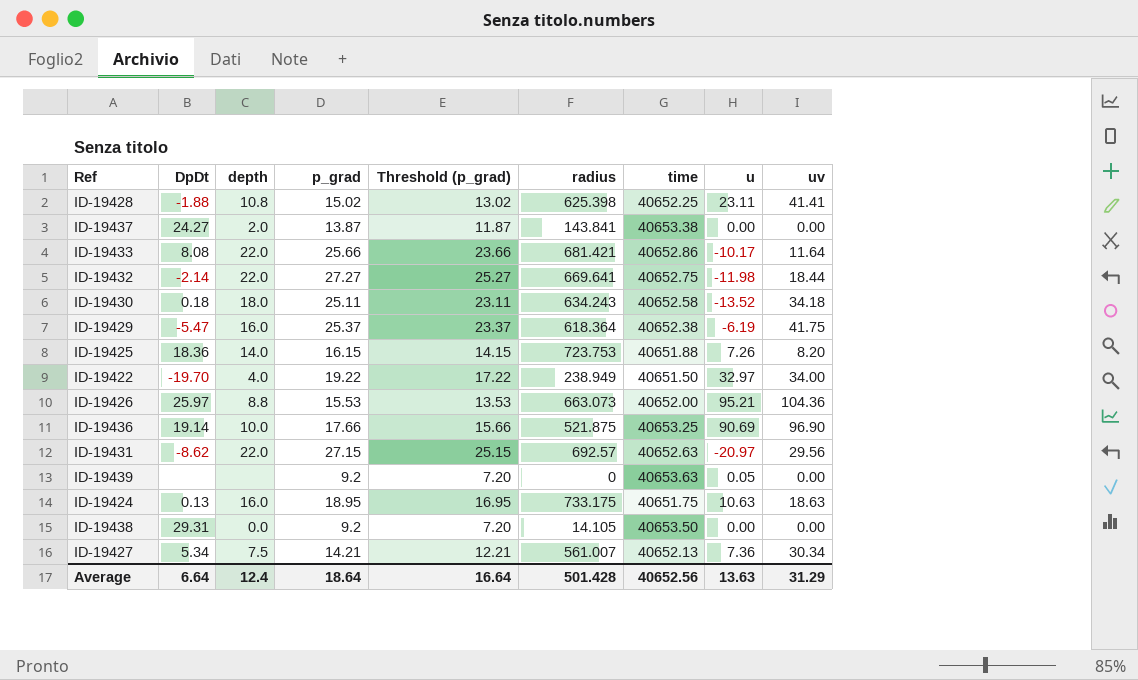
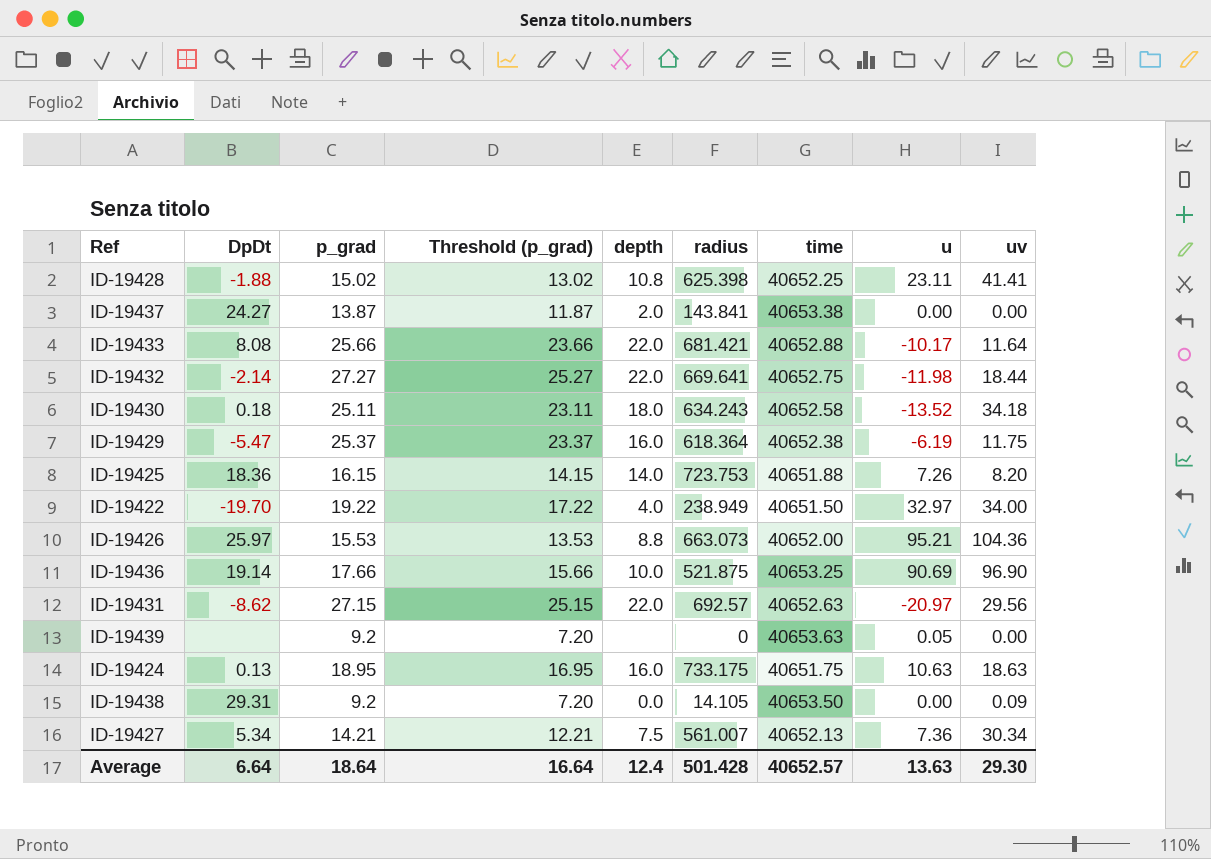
column depth | position: 3 -> 5
ID-19433 | time: 40652.86 -> 40652.88
ID-19429 | uv: 41.75 -> 11.75
ID-19438 | uv: 0.00 -> 0.09
Average | time: 40652.56 -> 40652.57
Average | uv: 31.29 -> 29.30

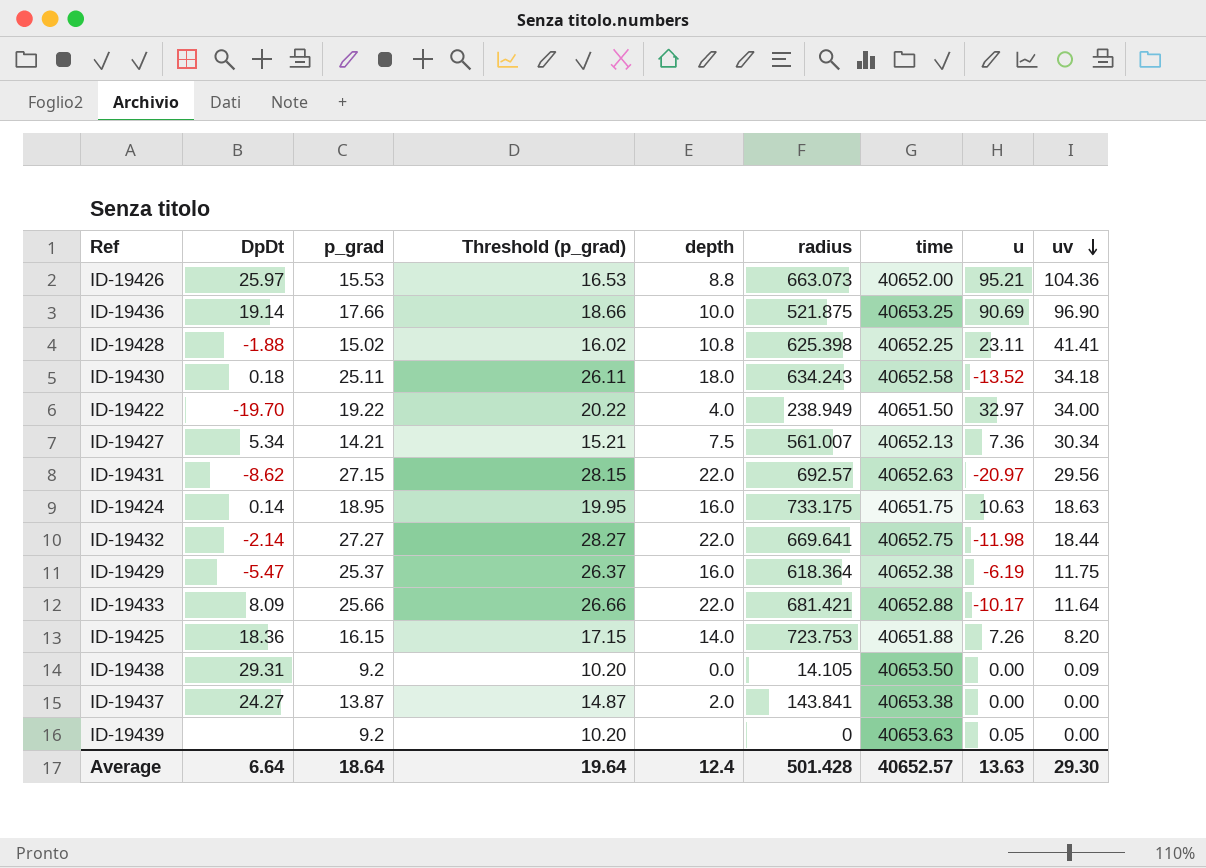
row order: none -> uv descending
column Threshold (p_grad) | formula: [p_grad] - 2 -> [p_grad] + 1
ID-19424 | DpDt: 0.13 -> 0.14
ID-19433 | DpDt: 8.08 -> 8.09
Average | Threshold (p_grad): 16.64 -> 19.64

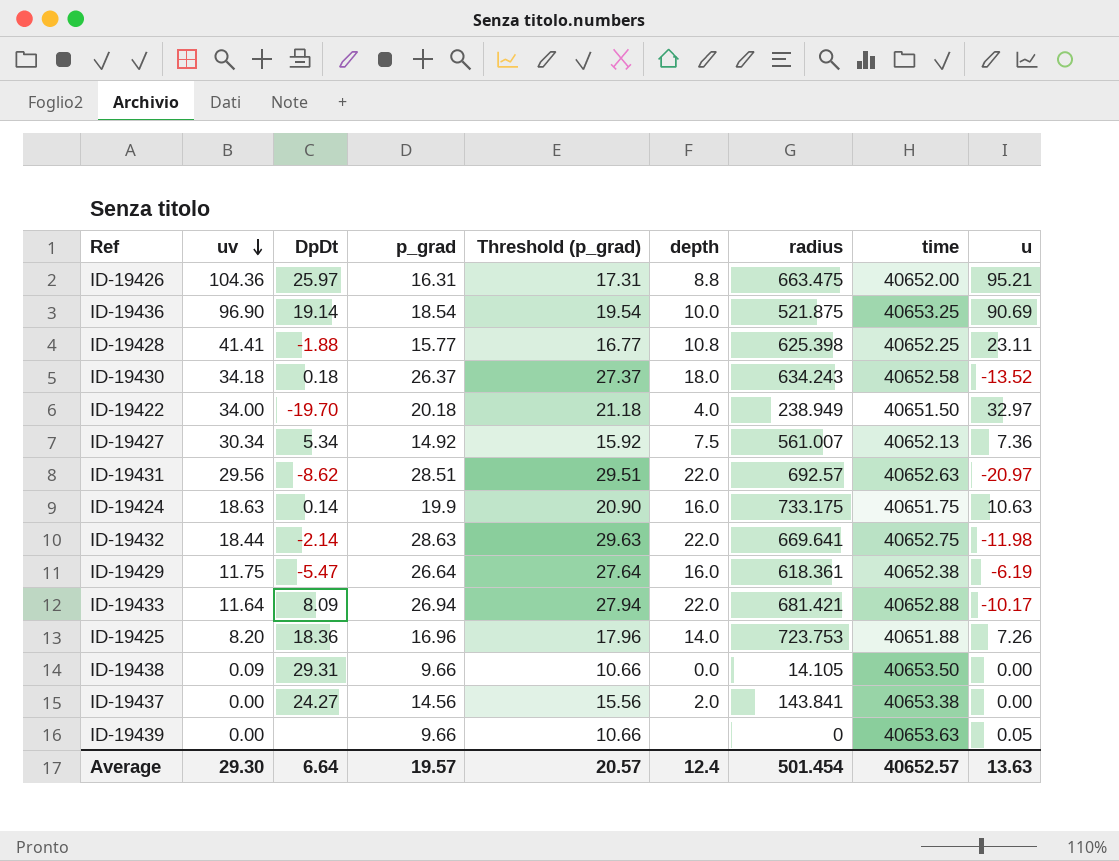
column uv | position: 9 -> 2
ID-19426 | p_grad: 15.53 -> 16.31
ID-19426 | Threshold (p_grad): 16.53 -> 17.31
ID-19426 | radius: 663.073 -> 663.475
ID-19436 | p_grad: 17.66 -> 18.54
ID-19436 | Threshold (p_grad): 18.66 -> 19.54
ID-19428 | p_grad: 15.02 -> 15.77
ID-19428 | Threshold (p_grad): 16.02 -> 16.77
ID-19430 | p_grad: 25.11 -> 26.37
ID-19430 | Threshold (p_grad): 26.11 -> 27.37
ID-19422 | p_grad: 19.22 -> 20.18
ID-19422 | Threshold (p_grad): 20.22 -> 21.18
ID-19427 | p_grad: 14.21 -> 14.92
ID-19427 | Threshold (p_grad): 15.21 -> 15.92
ID-19431 | p_grad: 27.15 -> 28.51
ID-19431 | Threshold (p_grad): 28.15 -> 29.51
ID-19424 | p_grad: 18.95 -> 19.9
ID-19424 | Threshold (p_grad): 19.95 -> 20.90
ID-19432 | p_grad: 27.27 -> 28.63
ID-19432 | Threshold (p_grad): 28.27 -> 29.63
ID-19429 | p_grad: 25.37 -> 26.64
ID-19429 | Threshold (p_grad): 26.37 -> 27.64
ID-19429 | radius: 618.364 -> 618.361
ID-19433 | p_grad: 25.66 -> 26.94
ID-19433 | Threshold (p_grad): 26.66 -> 27.94
ID-19425 | p_grad: 16.15 -> 16.96
ID-19425 | Threshold (p_grad): 17.15 -> 17.96
ID-19438 | p_grad: 9.2 -> 9.66
ID-19438 | Threshold (p_grad): 10.20 -> 10.66
ID-19437 | p_grad: 13.87 -> 14.56
ID-19437 | Threshold (p_grad): 14.87 -> 15.56
ID-19439 | p_grad: 9.2 -> 9.66
ID-19439 | Threshold (p_grad): 10.20 -> 10.66
Average | p_grad: 18.64 -> 19.57
Average | Threshold (p_grad): 19.64 -> 20.57
Average | radius: 501.428 -> 501.454

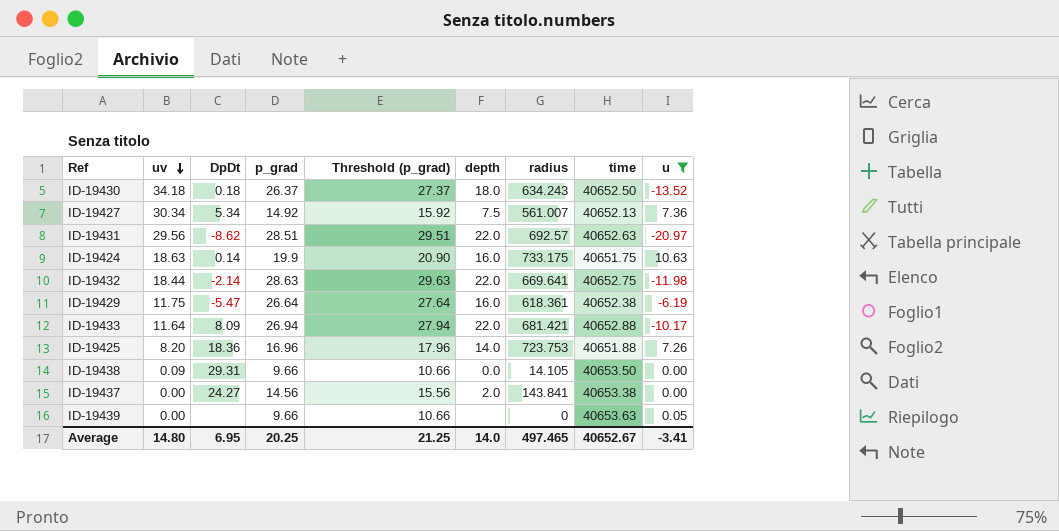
filter: none -> u <= 10.63
ID-19430 | time: 40652.58 -> 40652.50
Average | uv: 29.30 -> 14.80
Average | DpDt: 6.64 -> 6.95
Average | p_grad: 19.57 -> 20.25
Average | Threshold (p_grad): 20.57 -> 21.25
Average | depth: 12.4 -> 14.0
Average | radius: 501.454 -> 497.465
Average | time: 40652.57 -> 40652.67
Average | u: 13.63 -> -3.41

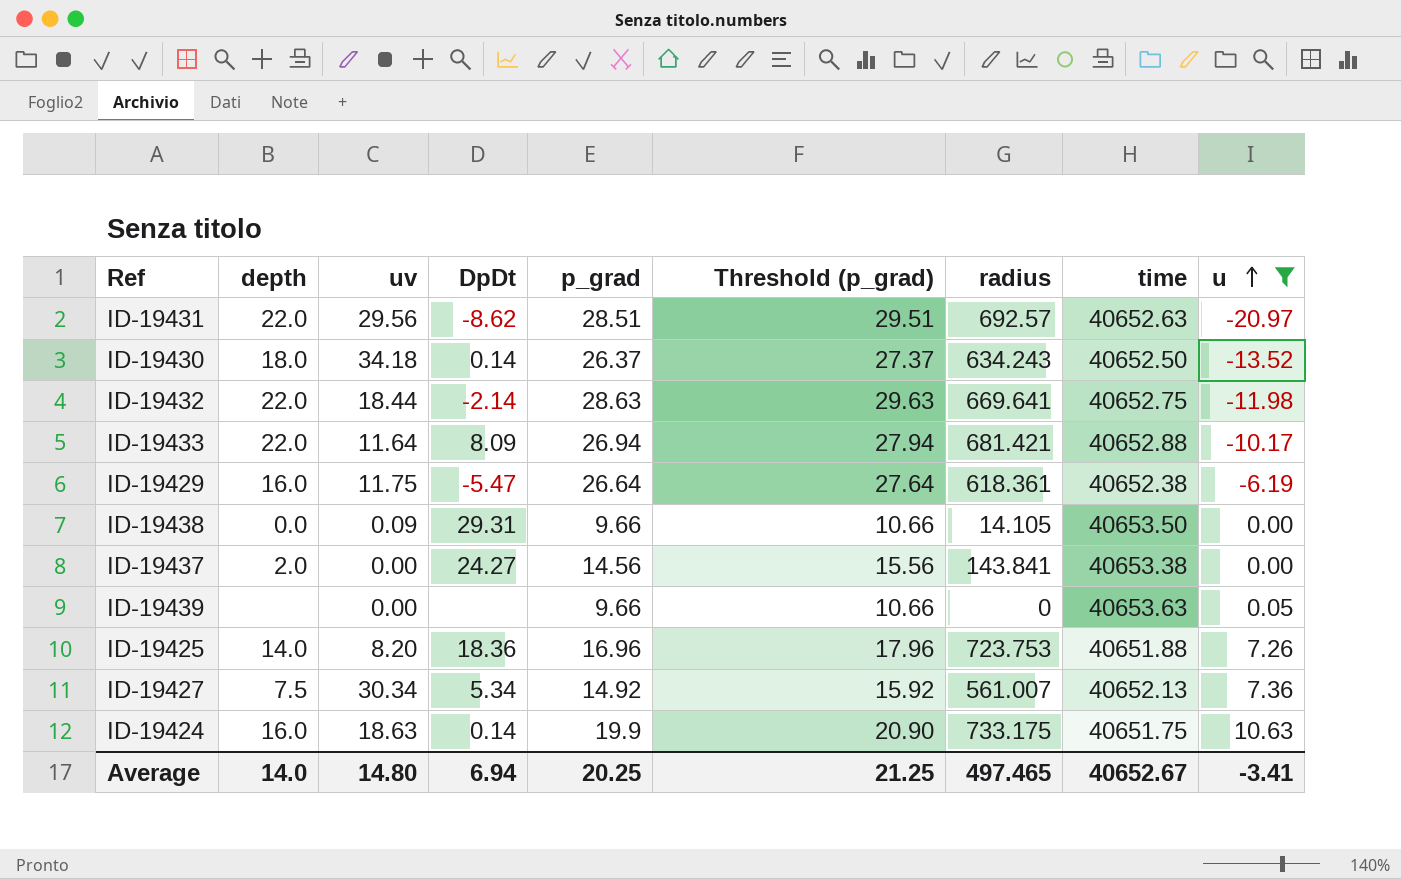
row order: uv descending -> u ascending
column depth | position: 6 -> 2
ID-19430 | DpDt: 0.18 -> 0.14
Average | DpDt: 6.95 -> 6.94

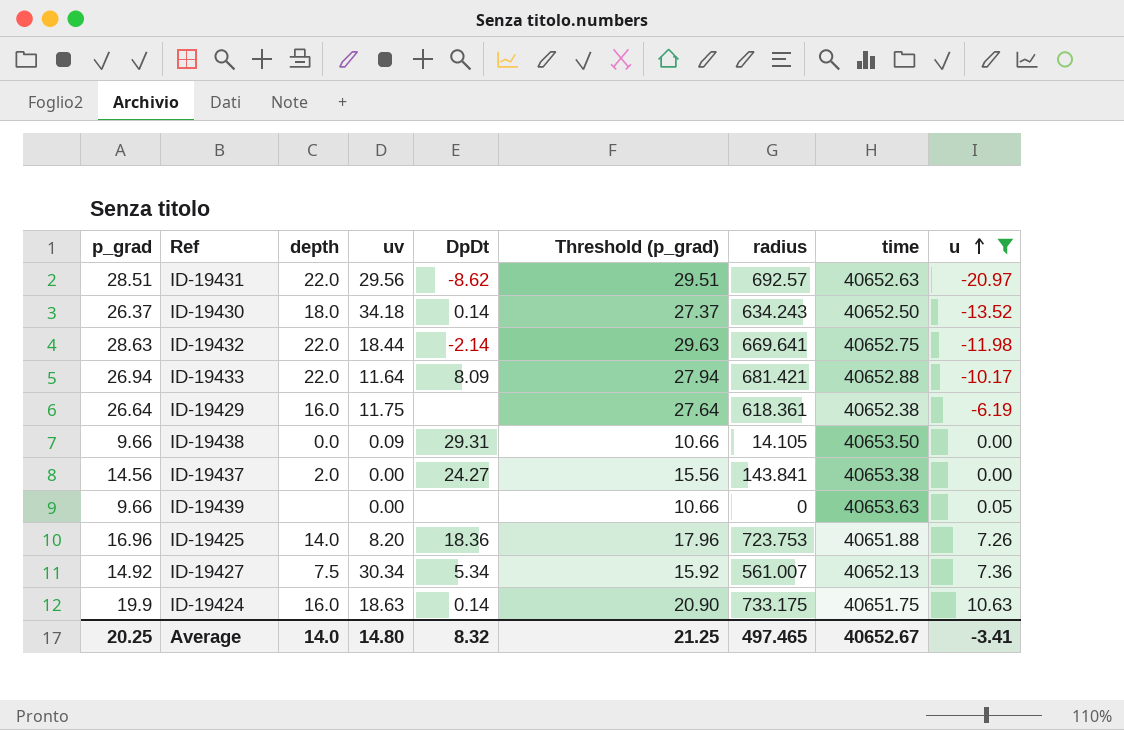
column p_grad | position: 5 -> 1
ID-19429 | DpDt: -5.47 -> none
Average | DpDt: 6.94 -> 8.32

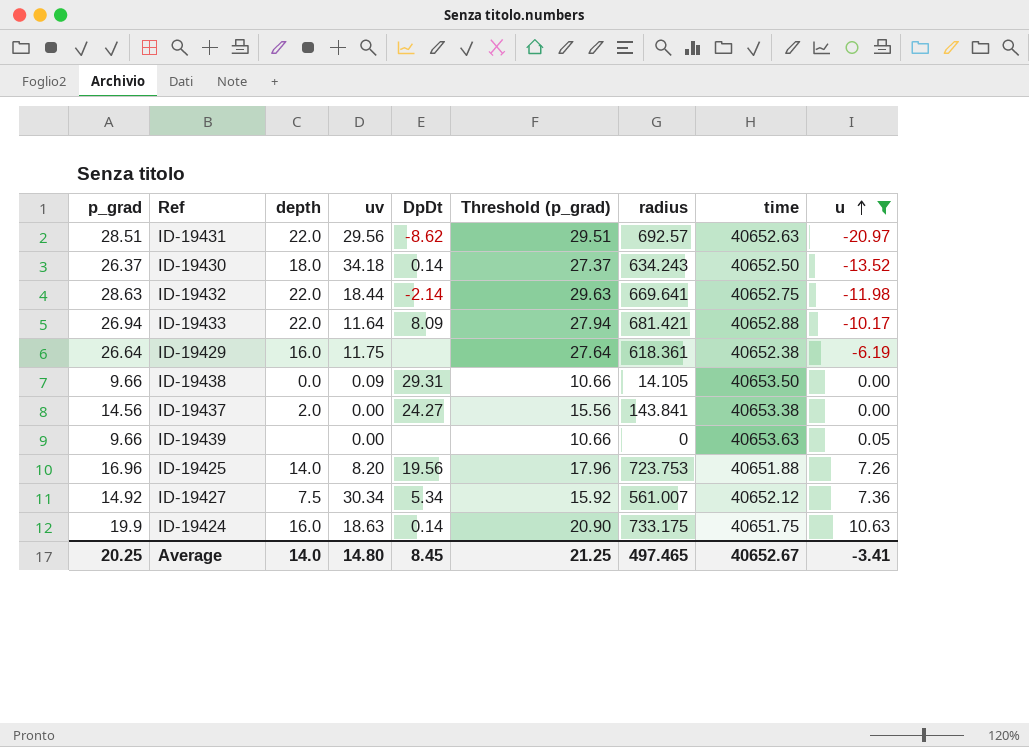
ID-19425 | DpDt: 18.36 -> 19.56
ID-19427 | time: 40652.13 -> 40652.12
Average | DpDt: 8.32 -> 8.45

